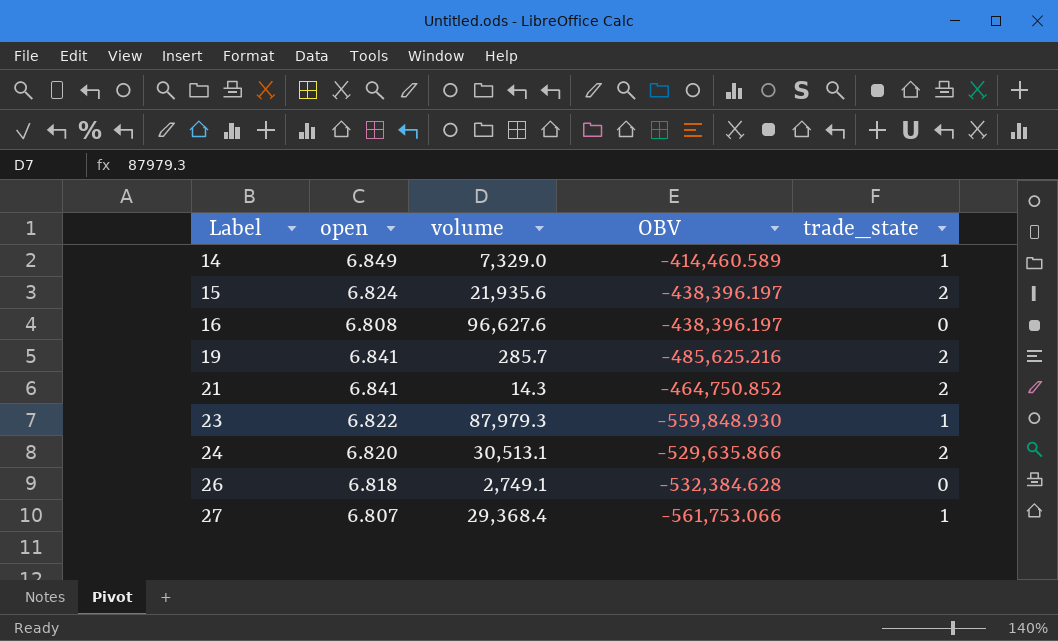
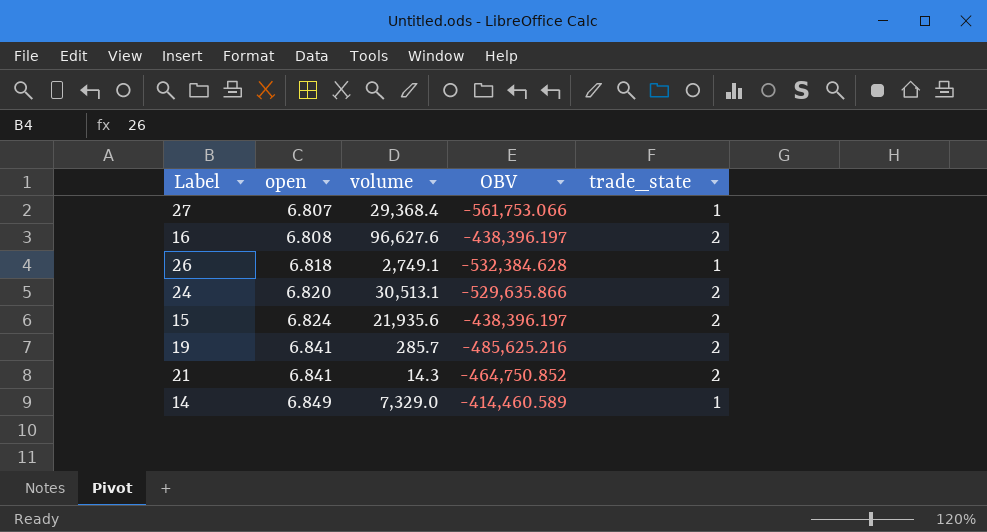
row order: Label ascending -> open ascending
row 23: 6.822 | 87,979.3 | -559,848.930 | 1 -> none
16 | trade_state: 0 -> 2
26 | trade_state: 0 -> 1

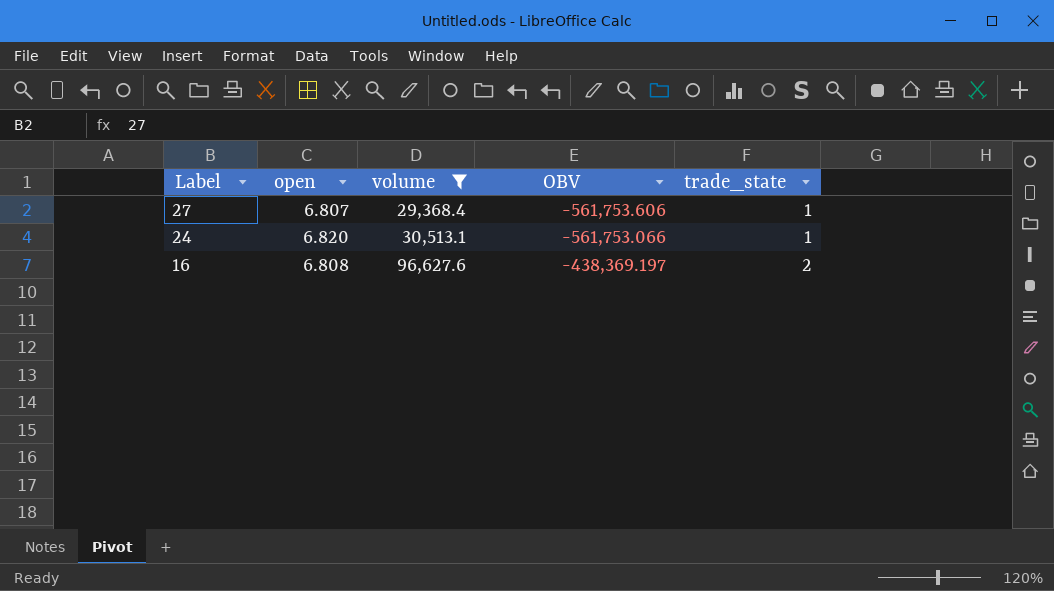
filter: none -> volume >= 29,368.4
row order: open ascending -> Label descending
27 | OBV: -561,753.066 -> -561,753.606
24 | OBV: -529,635.866 -> -561,753.066
24 | trade_state: 2 -> 1
16 | OBV: -438,396.197 -> -438,369.197

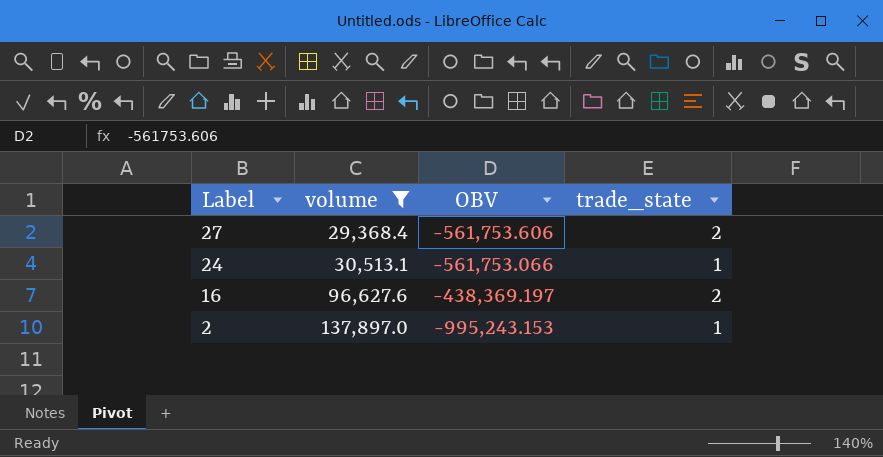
column open | position: 2 -> none
27 | trade_state: 1 -> 2
row 2: none -> 137,897.0 | -995,243.153 | 1

